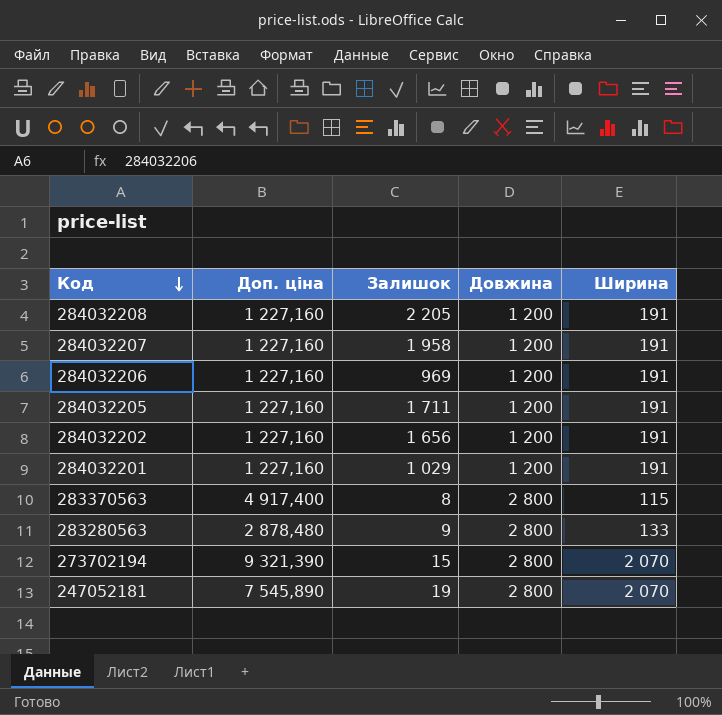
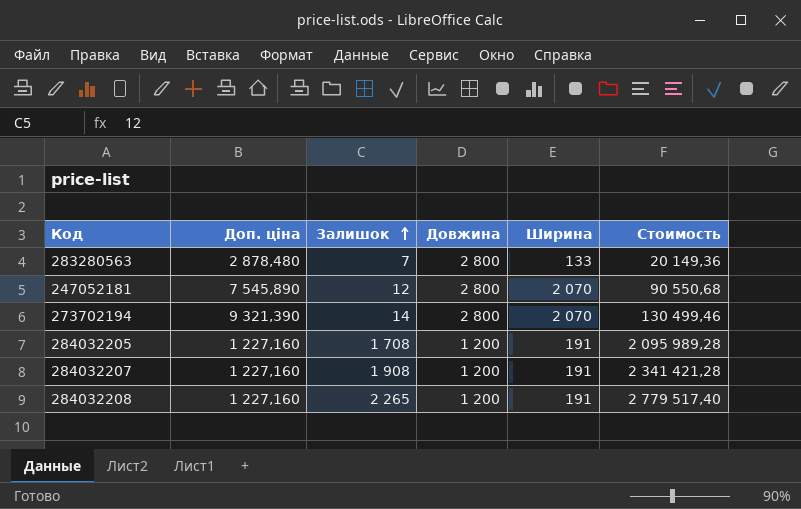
row order: Код descending -> Залишок ascending
column Стоимость | formula: none -> [Доп. ціна] * [Залишок]
row 284032206: 1 227,160 | 969 | 1 200 | 191 -> none
row 284032202: 1 227,160 | 1 656 | 1 200 | 191 -> none
row 284032201: 1 227,160 | 1 029 | 1 200 | 191 -> none
row 283370563: 4 917,400 | 8 | 2 800 | 115 -> none
283280563 | Залишок: 9 -> 7
247052181 | Залишок: 19 -> 12
273702194 | Залишок: 15 -> 14
284032205 | Залишок: 1 711 -> 1 708
284032207 | Залишок: 1 958 -> 1 908
284032208 | Залишок: 2 205 -> 2 265

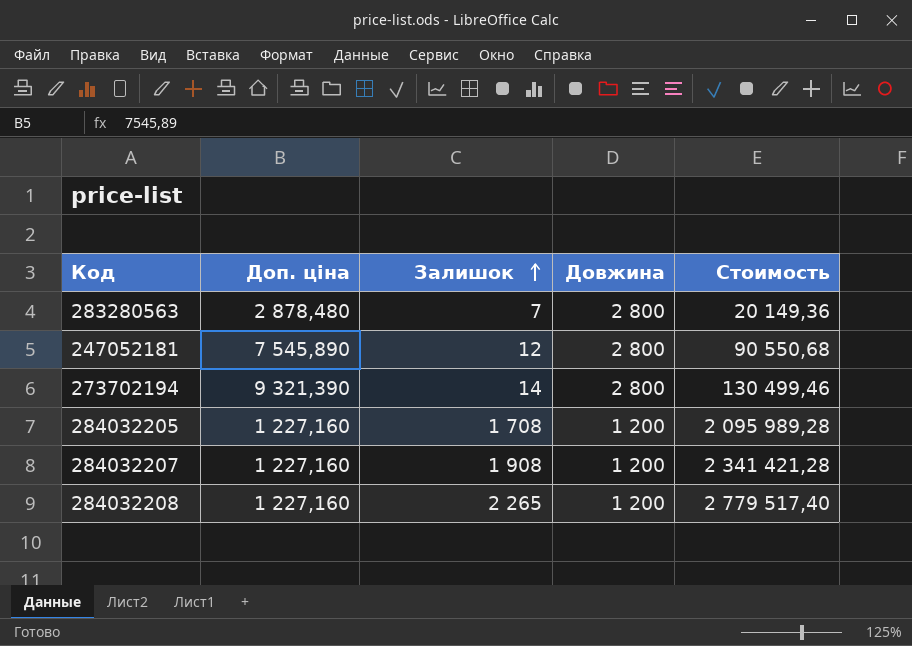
column Ширина | position: 5 -> none

